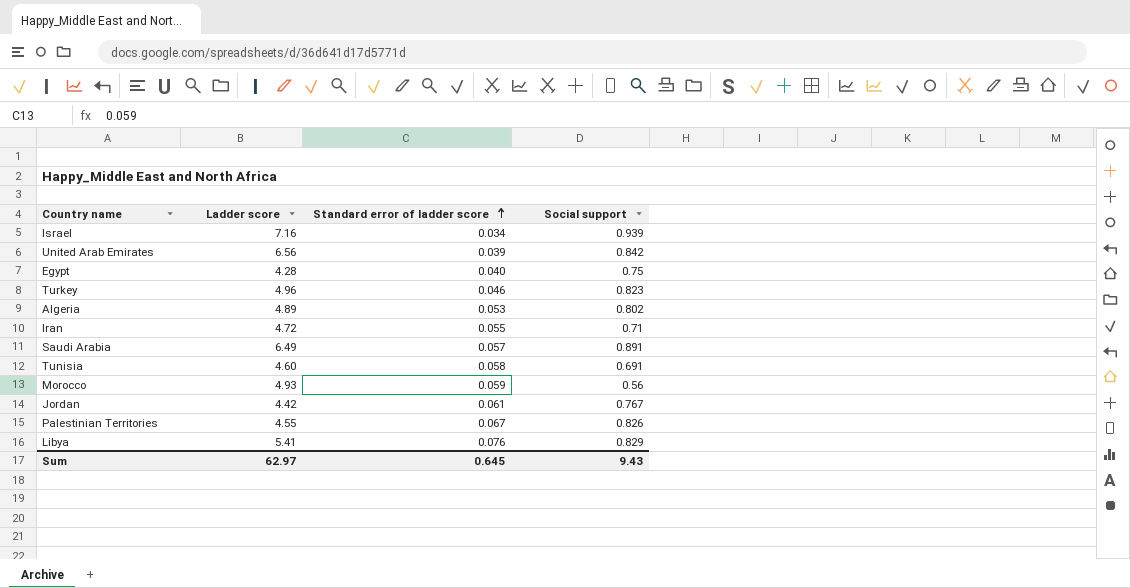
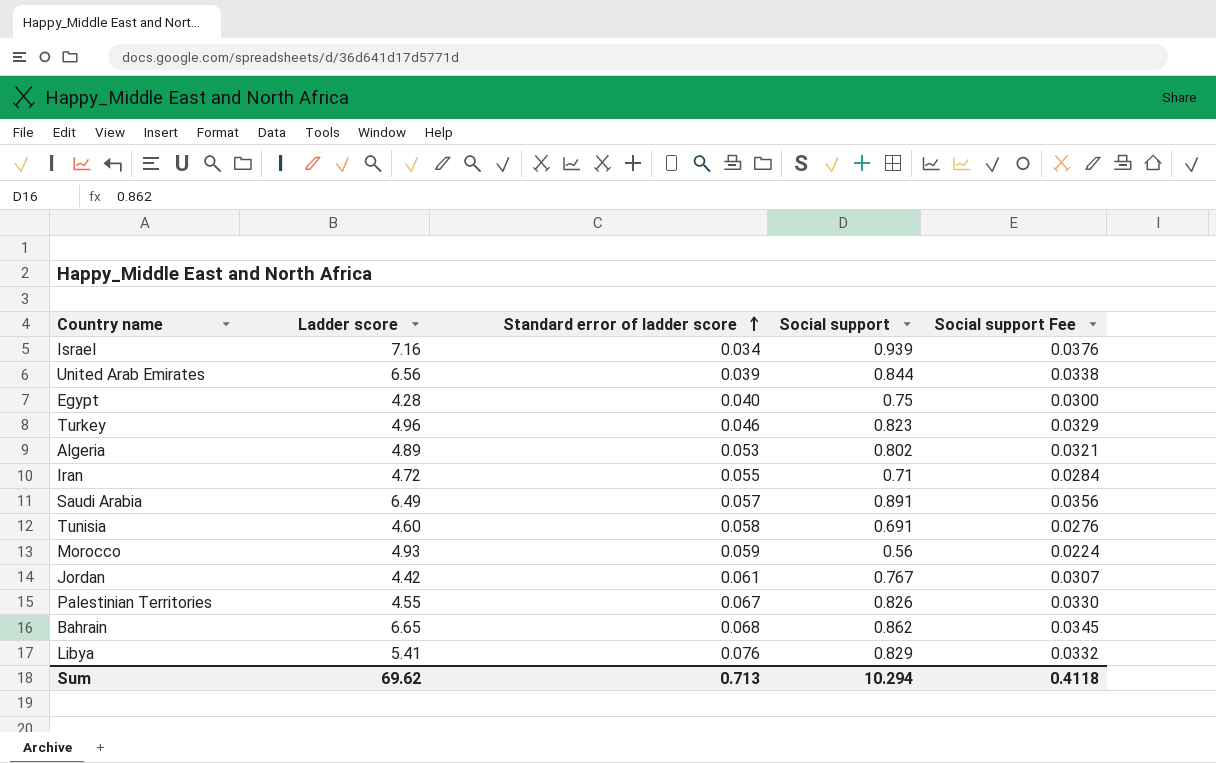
column Social support Fee | formula: none -> [Social support] * 0.04
United Arab Emirates | Social support: 0.842 -> 0.844
row Bahrain: none -> 6.65 | 0.068 | 0.862 | 0.0345
Sum | Ladder score: 62.97 -> 69.62
Sum | Standard error of ladder score: 0.645 -> 0.713
Sum | Social support: 9.43 -> 10.294

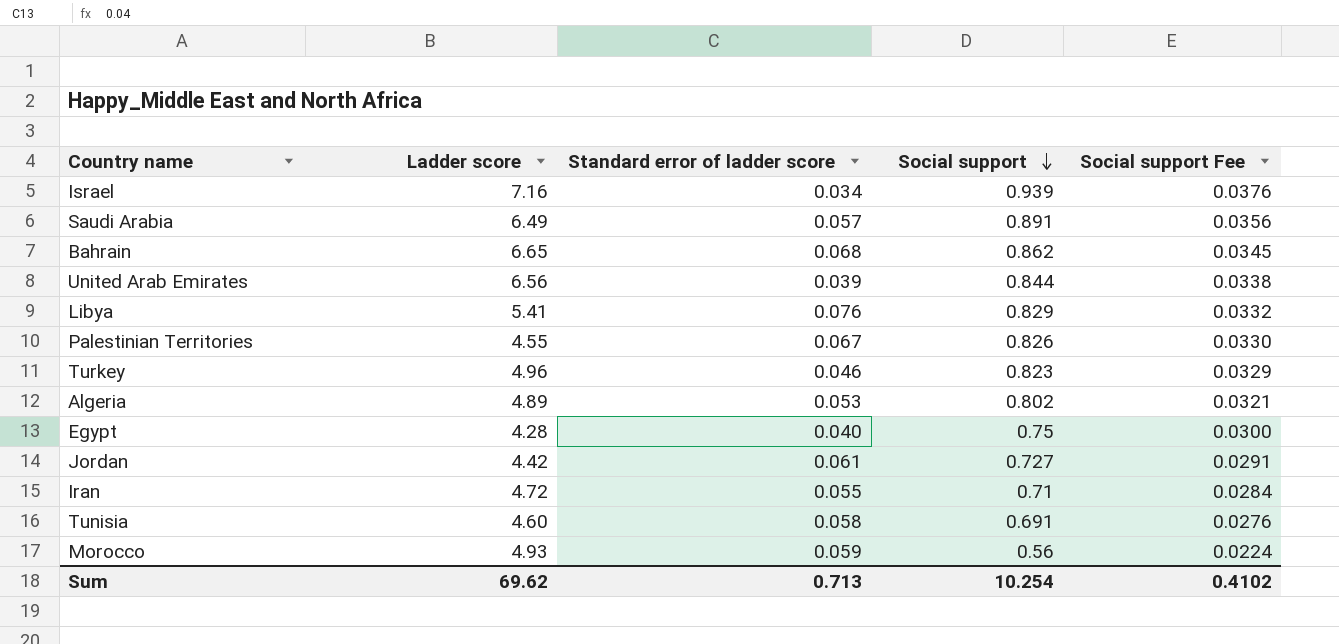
row order: Standard error of ladder score ascending -> Social support descending
Jordan | Social support: 0.767 -> 0.727
Jordan | Social support Fee: 0.0307 -> 0.0291
Sum | Social support: 10.294 -> 10.254
Sum | Social support Fee: 0.4118 -> 0.4102

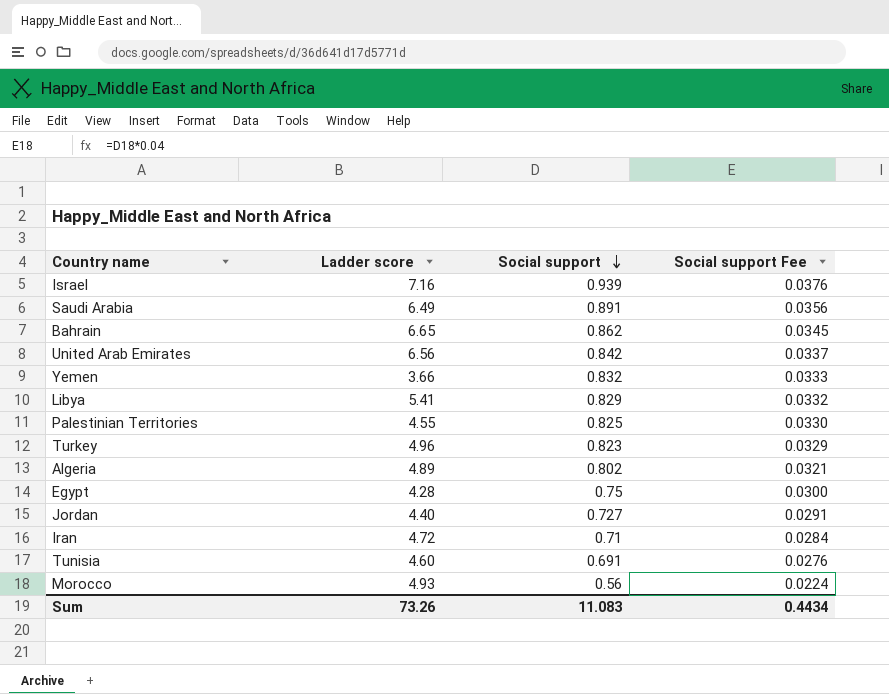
column Standard error of ladder score | position: 3 -> none
United Arab Emirates | Social support: 0.844 -> 0.842
United Arab Emirates | Social support Fee: 0.0338 -> 0.0337
row Yemen: none -> 3.66 | 0.832 | 0.0333
Palestinian Territories | Social support: 0.826 -> 0.825
Jordan | Ladder score: 4.42 -> 4.40
Sum | Ladder score: 69.62 -> 73.26
Sum | Social support: 10.254 -> 11.083
Sum | Social support Fee: 0.4102 -> 0.4434

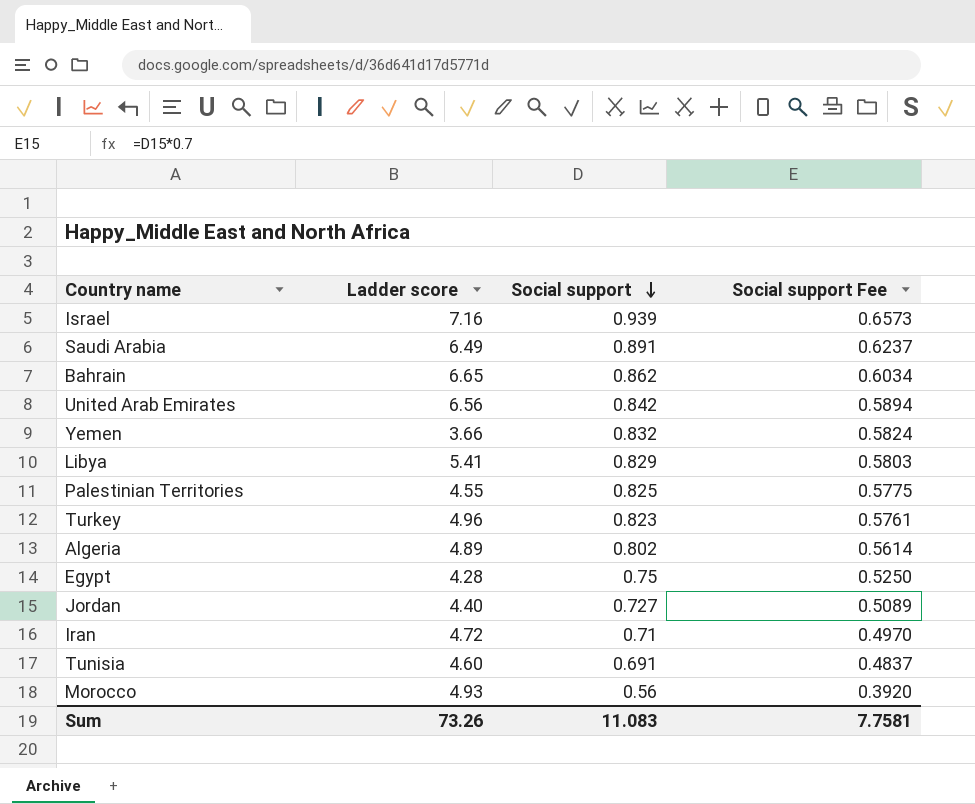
column Social support Fee | formula: [Social support] * 0.04 -> [Social support] * 0.7
Sum | Social support Fee: 0.4434 -> 7.7581

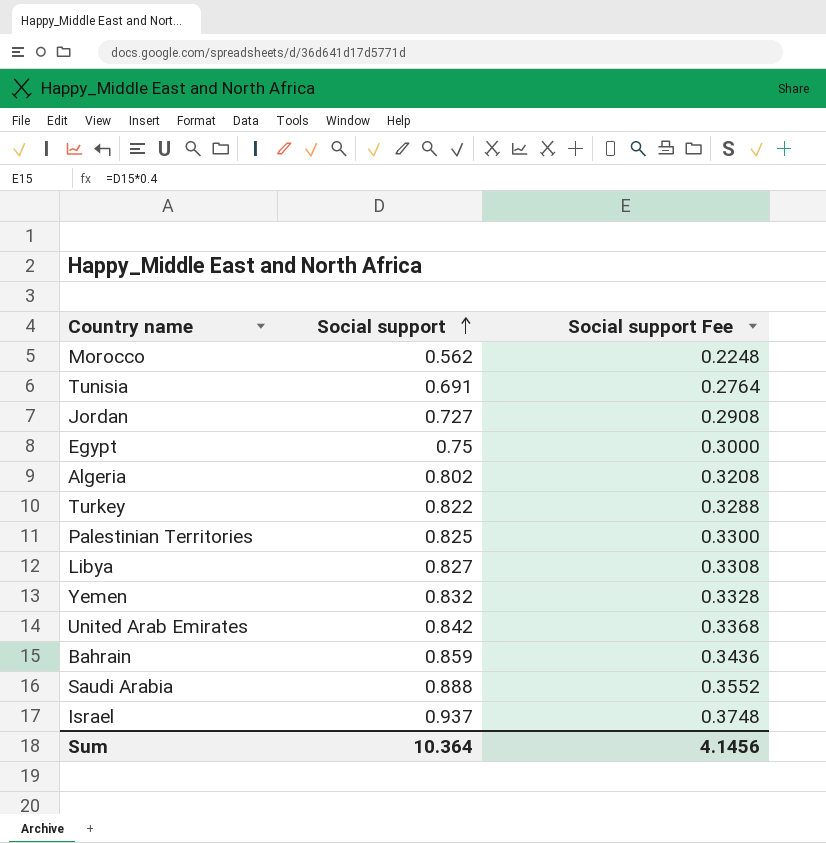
row order: Social support descending -> Social support ascending
column Ladder score | position: 2 -> none
column Social support Fee | formula: [Social support] * 0.7 -> [Social support] * 0.4
row Iran: 4.72 | 0.71 | 0.4970 -> none
Morocco | Social support: 0.56 -> 0.562
Turkey | Social support: 0.823 -> 0.822
Libya | Social support: 0.829 -> 0.827
Bahrain | Social support: 0.862 -> 0.859
Saudi Arabia | Social support: 0.891 -> 0.888
Israel | Social support: 0.939 -> 0.937
Sum | Social support: 11.083 -> 10.364
Sum | Social support Fee: 7.7581 -> 4.1456

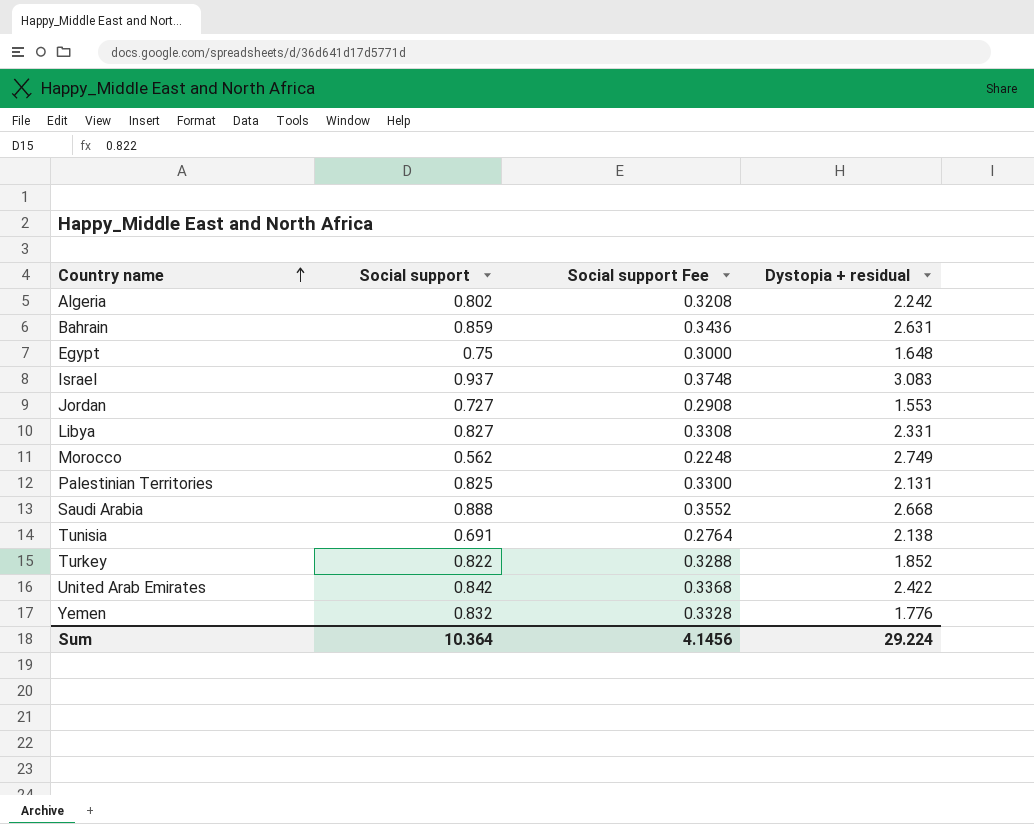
row order: Social support ascending -> Country name ascending
column Dystopia + residual | position: none -> 4

